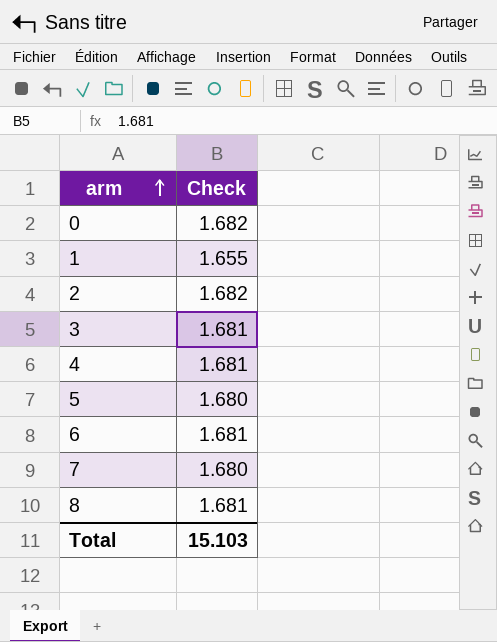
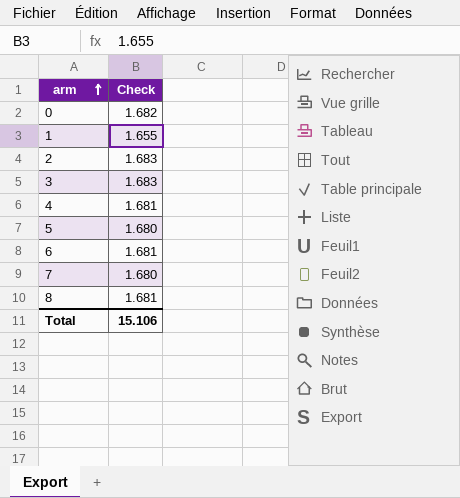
2 | Check: 1.682 -> 1.683
3 | Check: 1.681 -> 1.683
Total | Check: 15.103 -> 15.106

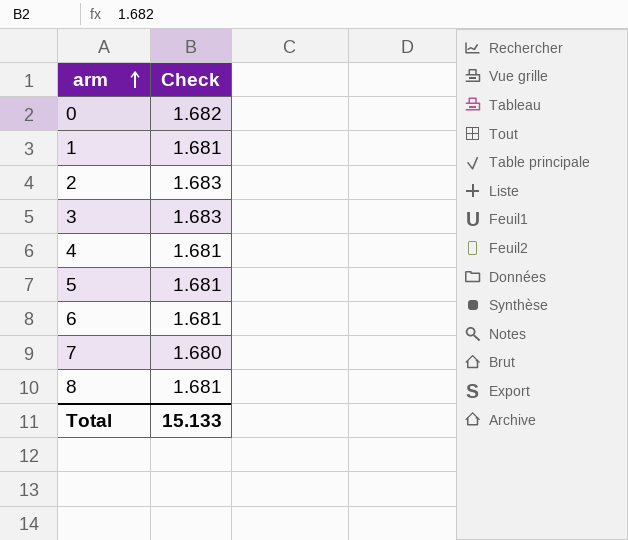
1 | Check: 1.655 -> 1.681
5 | Check: 1.680 -> 1.681
Total | Check: 15.106 -> 15.133

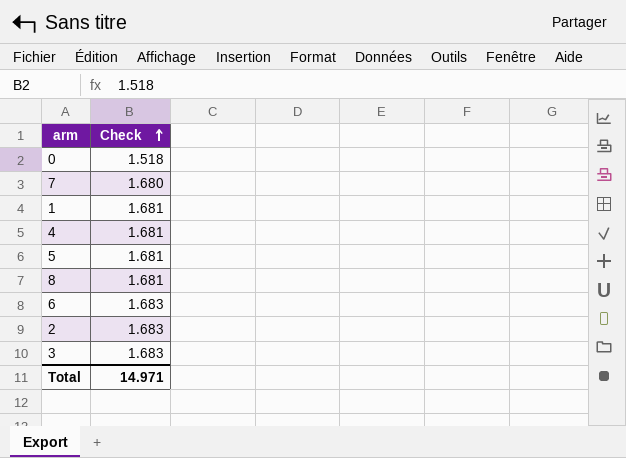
row order: arm ascending -> Check ascending
0 | Check: 1.682 -> 1.518
6 | Check: 1.681 -> 1.683
Total | Check: 15.133 -> 14.971

